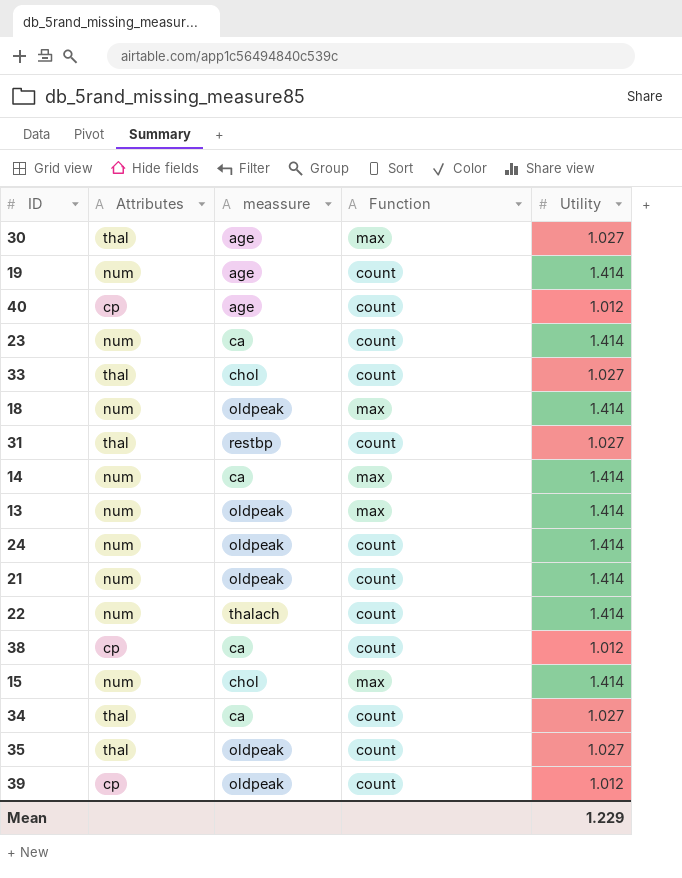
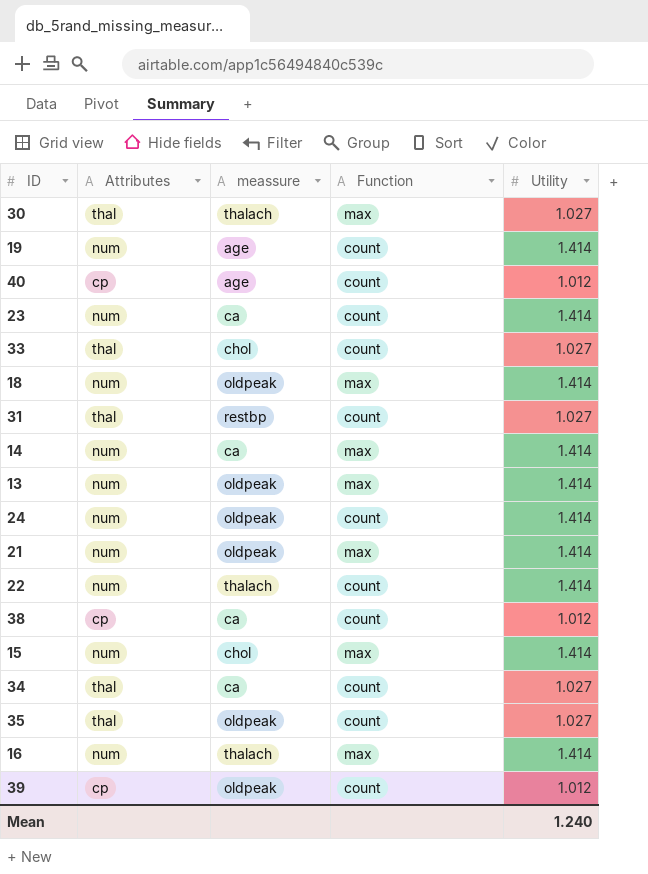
30 | meassure: age -> thalach
21 | Function: count -> max
row 16: none -> num | thalach | max | 1.414
Mean | Utility: 1.229 -> 1.240

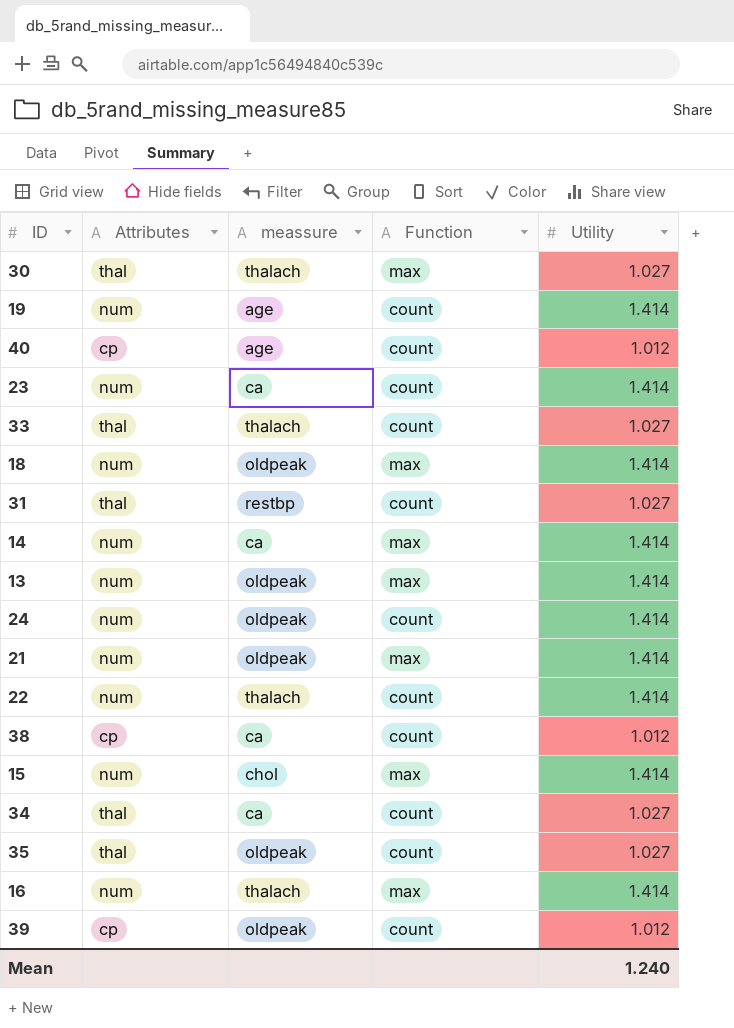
33 | meassure: chol -> thalach

